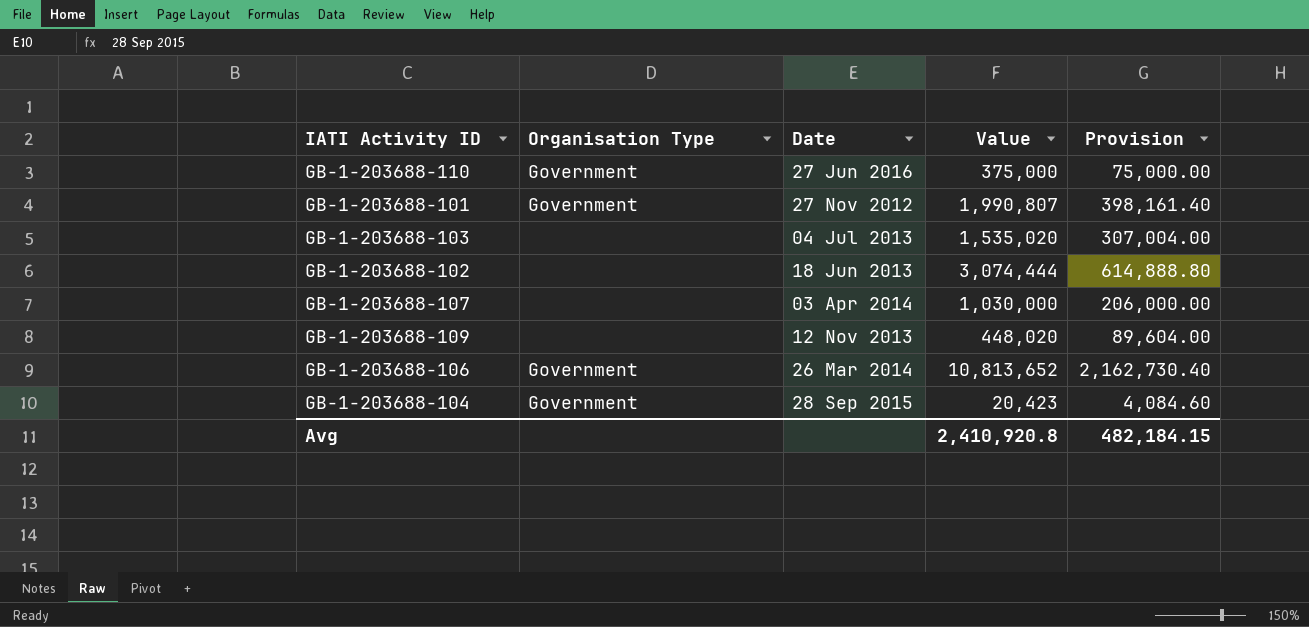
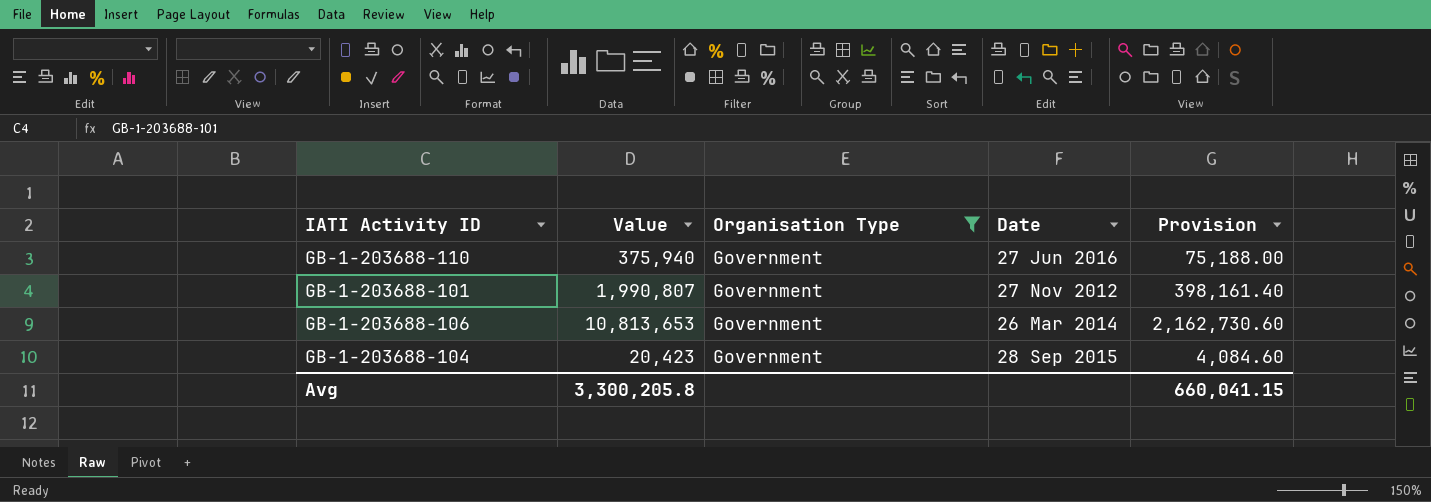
filter: none -> Organisation Type = Government
column Value | position: 4 -> 2
GB-1-203688-110 | Value: 375,000 -> 375,940
GB-1-203688-110 | Provision: 75,000.00 -> 75,188.00
GB-1-203688-106 | Value: 10,813,652 -> 10,813,653
GB-1-203688-106 | Provision: 2,162,730.40 -> 2,162,730.60
Avg | Value: 2,410,920.8 -> 3,300,205.8
Avg | Provision: 482,184.15 -> 660,041.15

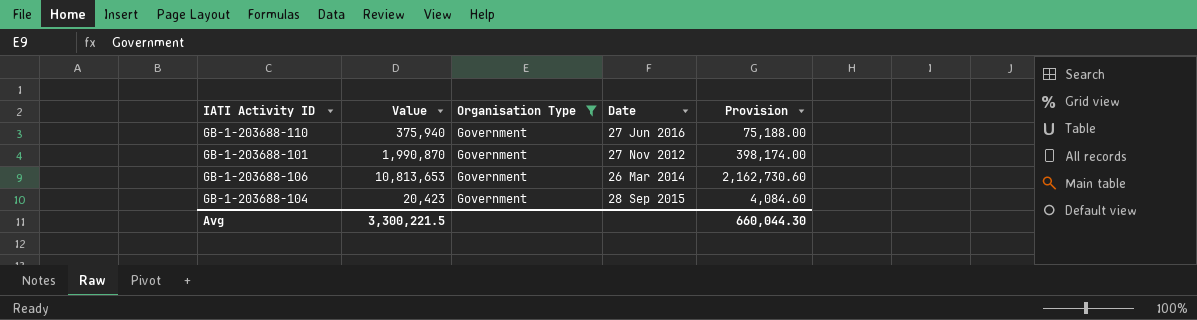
GB-1-203688-101 | Value: 1,990,807 -> 1,990,870
GB-1-203688-101 | Provision: 398,161.40 -> 398,174.00
Avg | Value: 3,300,205.8 -> 3,300,221.5
Avg | Provision: 660,041.15 -> 660,044.30

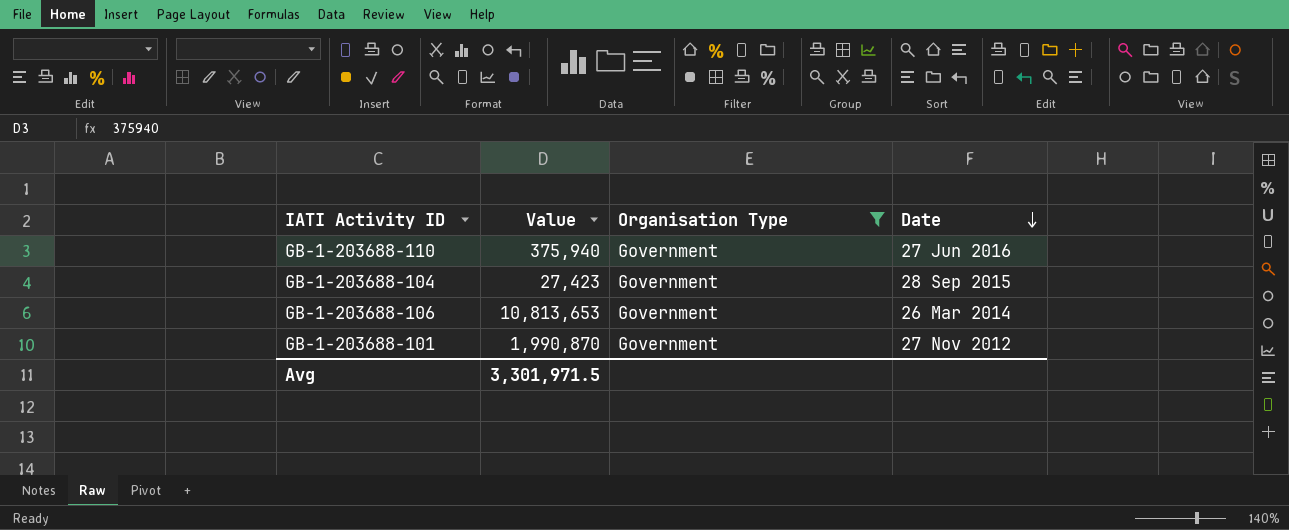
row order: none -> Date descending
column Provision | formula: [Value] * 0.2 -> none
GB-1-203688-104 | Value: 20,423 -> 27,423
Avg | Value: 3,300,221.5 -> 3,301,971.5

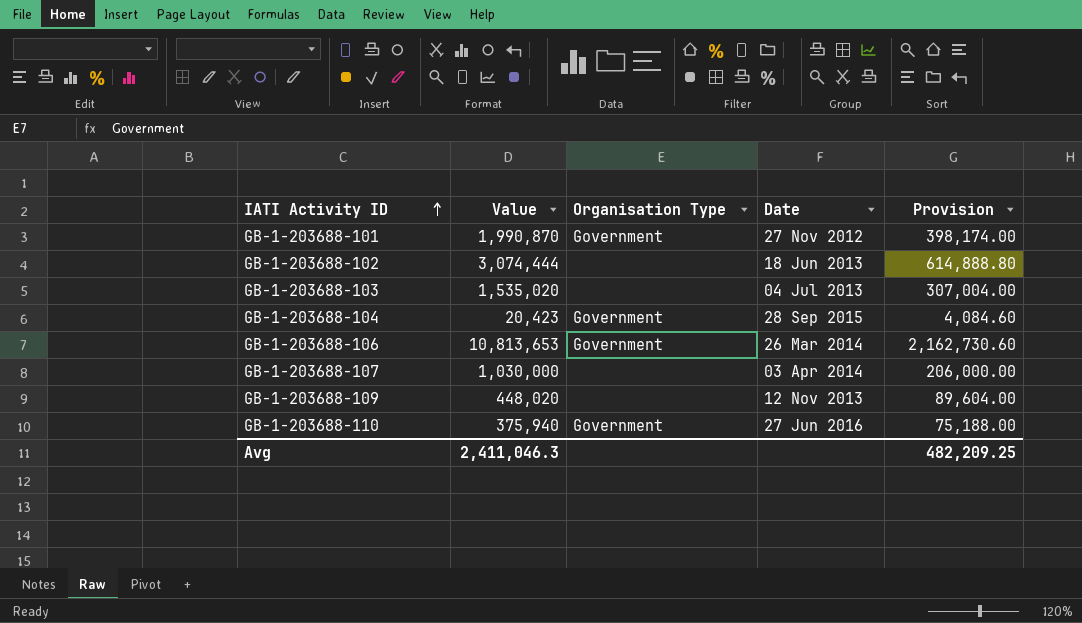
filter: Organisation Type = Government -> none
row order: Date descending -> IATI Activity ID ascending
column Provision | formula: none -> [Value] * 0.2
GB-1-203688-104 | Value: 27,423 -> 20,423
Avg | Value: 3,301,971.5 -> 2,411,046.3

